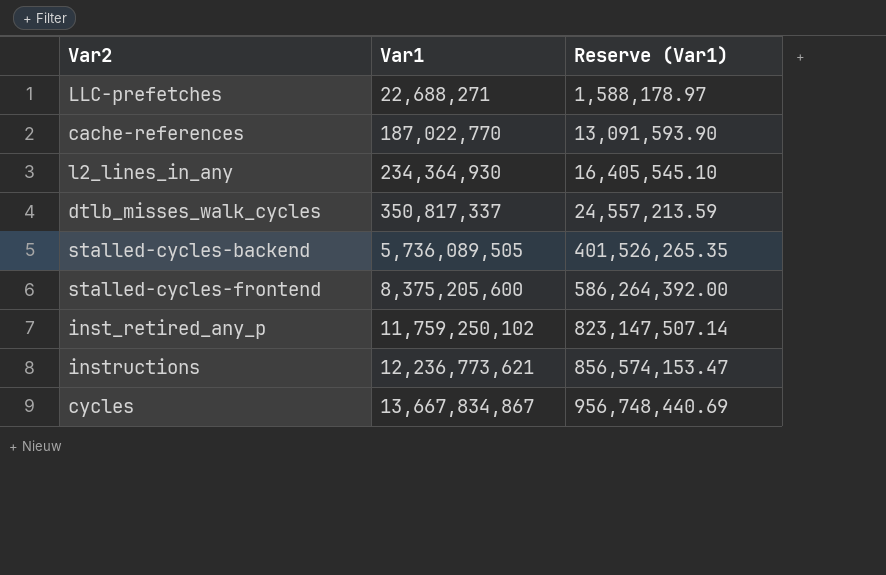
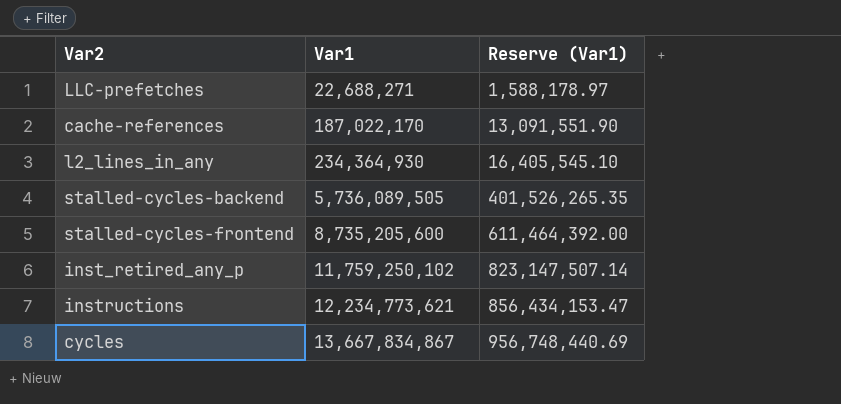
row dtlb_misses_walk_cycles: 350,817,337 | 24,557,213.59 -> none
cache-references | Var1: 187,022,770 -> 187,022,170
cache-references | Reserve (Var1): 13,091,593.90 -> 13,091,551.90
stalled-cycles-frontend | Var1: 8,375,205,600 -> 8,735,205,600
stalled-cycles-frontend | Reserve (Var1): 586,264,392.00 -> 611,464,392.00
instructions | Var1: 12,236,773,621 -> 12,234,773,621
instructions | Reserve (Var1): 856,574,153.47 -> 856,434,153.47

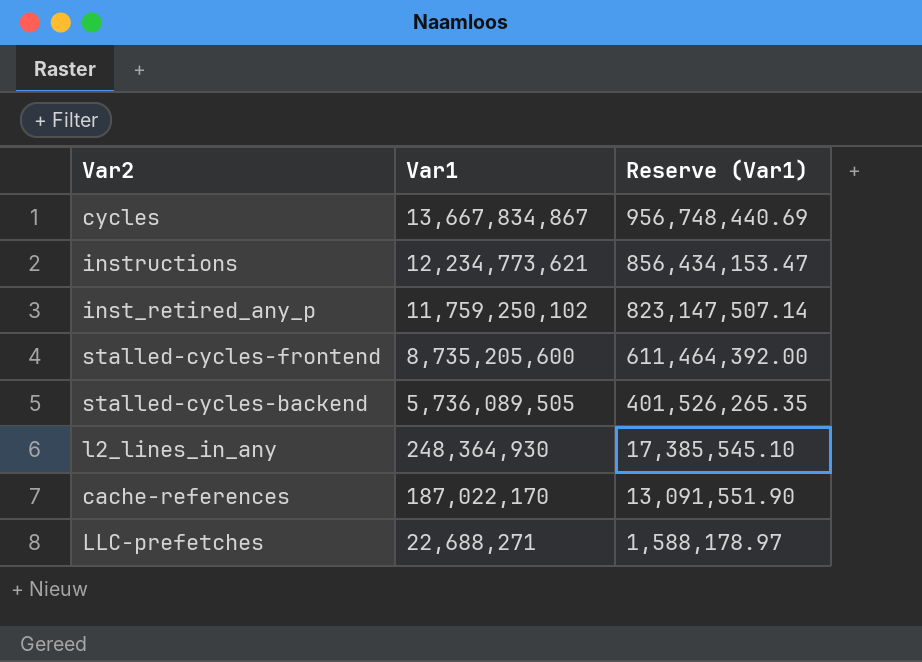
row order: Var1 ascending -> Var1 descending
l2_lines_in_any | Var1: 234,364,930 -> 248,364,930
l2_lines_in_any | Reserve (Var1): 16,405,545.10 -> 17,385,545.10

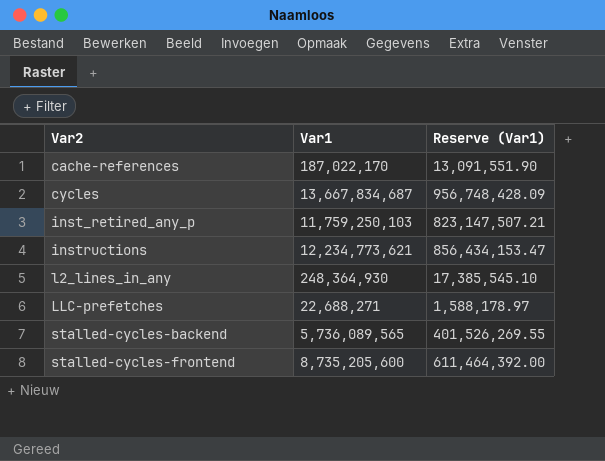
row order: Var1 descending -> Var2 ascending
cycles | Var1: 13,667,834,867 -> 13,667,834,687
cycles | Reserve (Var1): 956,748,440.69 -> 956,748,428.09
inst_retired_any_p | Var1: 11,759,250,102 -> 11,759,250,103
inst_retired_any_p | Reserve (Var1): 823,147,507.14 -> 823,147,507.21
stalled-cycles-backend | Var1: 5,736,089,505 -> 5,736,089,565
stalled-cycles-backend | Reserve (Var1): 401,526,265.35 -> 401,526,269.55

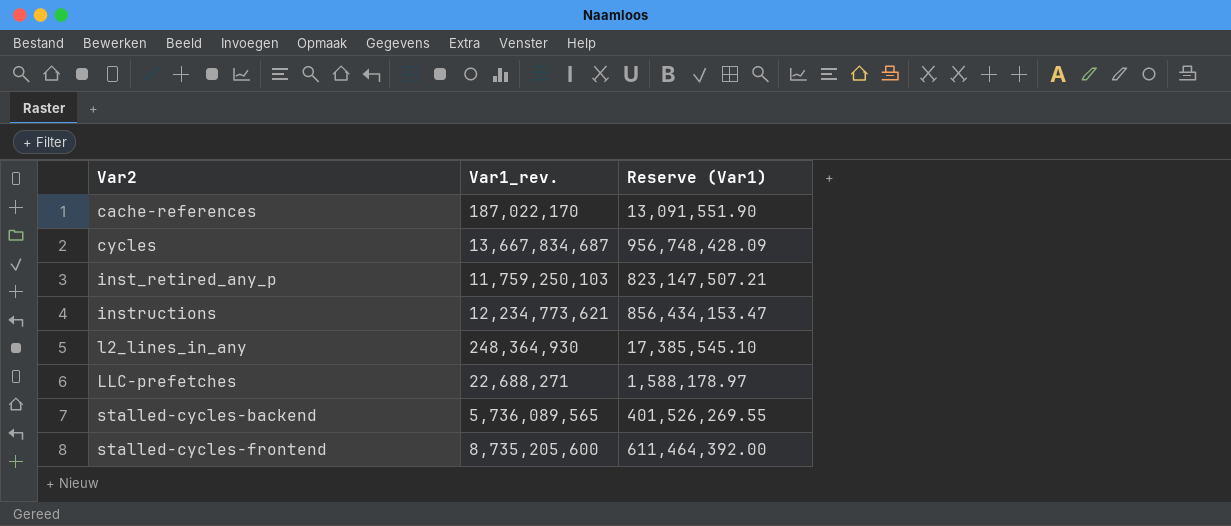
column name: Var1 -> Var1_rev.

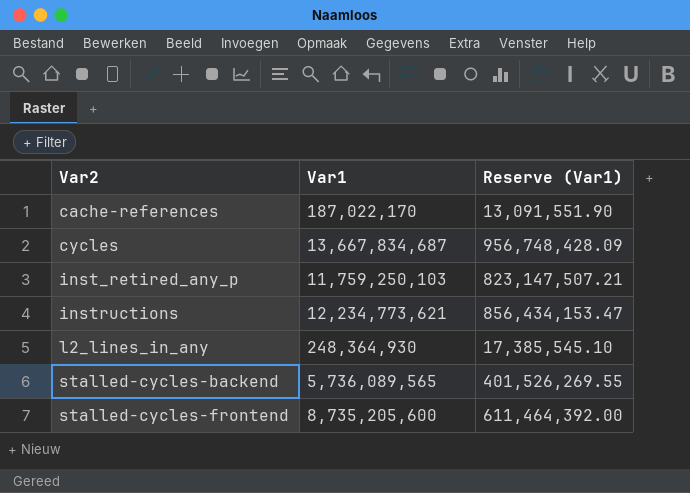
column name: Var1_rev. -> Var1
row LLC-prefetches: 22,688,271 | 1,588,178.97 -> none

